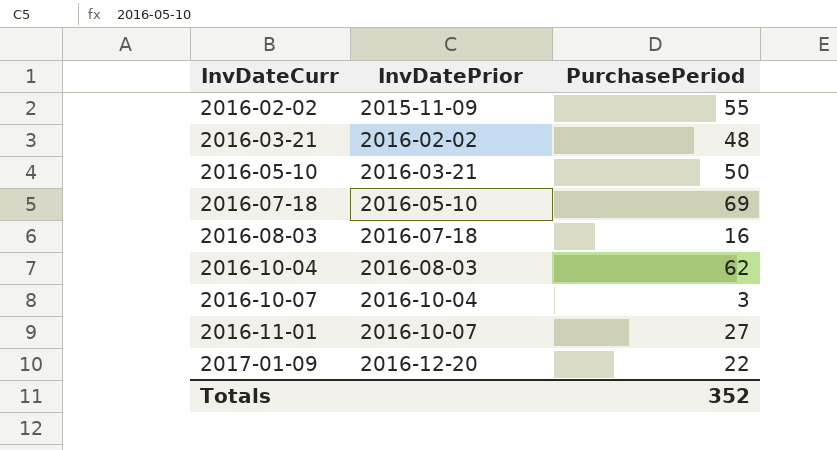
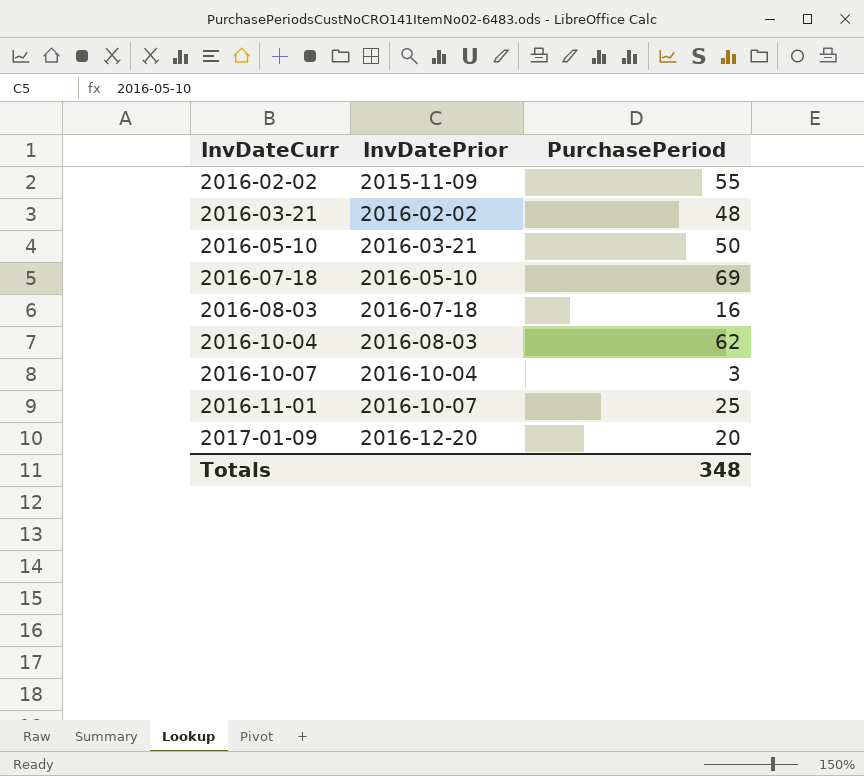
2016-11-01 | PurchasePeriod: 27 -> 25
2017-01-09 | PurchasePeriod: 22 -> 20
Totals | PurchasePeriod: 352 -> 348

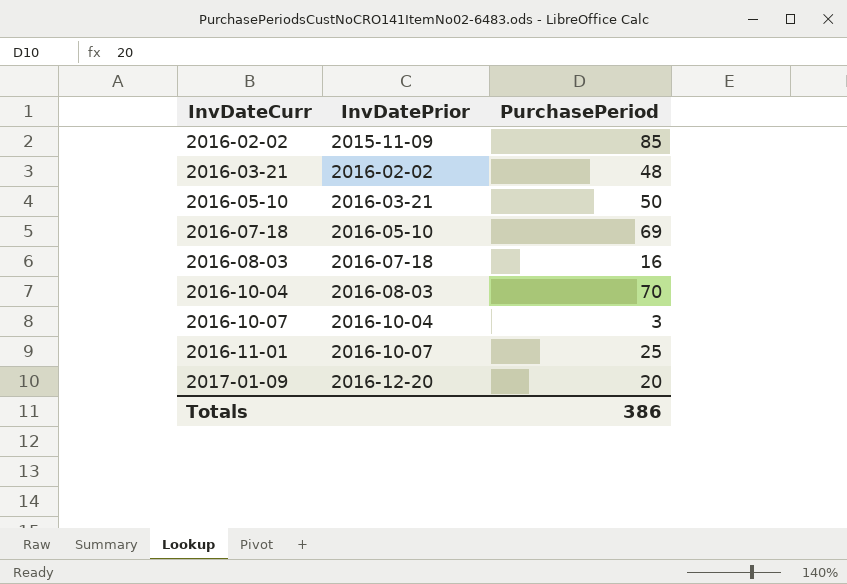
2016-02-02 | PurchasePeriod: 55 -> 85
2016-10-04 | PurchasePeriod: 62 -> 70
Totals | PurchasePeriod: 348 -> 386

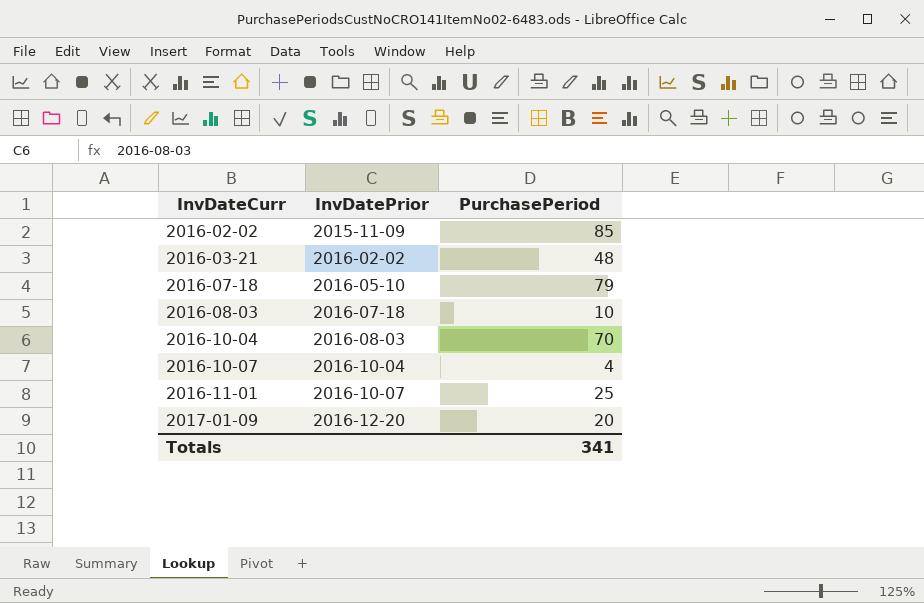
row 2016-05-10: 2016-03-21 | 50 -> none
2016-07-18 | PurchasePeriod: 69 -> 79
2016-08-03 | PurchasePeriod: 16 -> 10
2016-10-07 | PurchasePeriod: 3 -> 4
Totals | PurchasePeriod: 386 -> 341

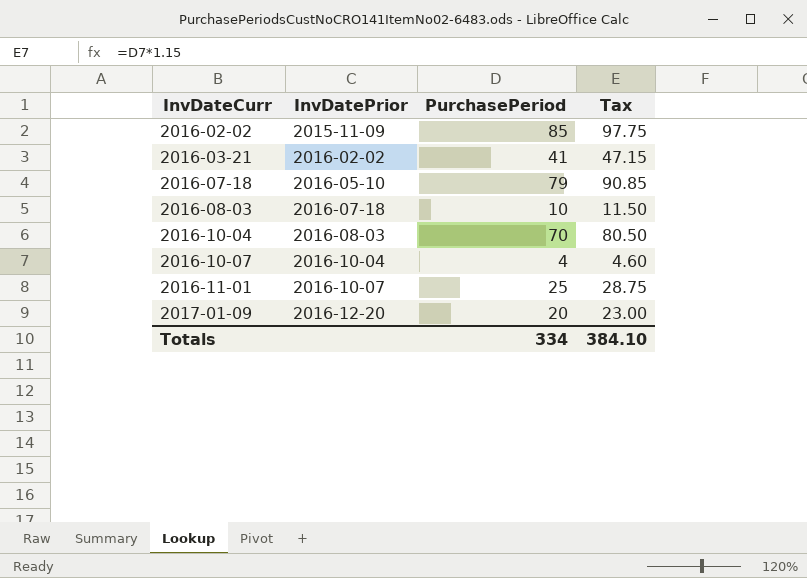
column Tax | formula: none -> [PurchasePeriod] * 1.15
2016-03-21 | PurchasePeriod: 48 -> 41
Totals | PurchasePeriod: 341 -> 334

